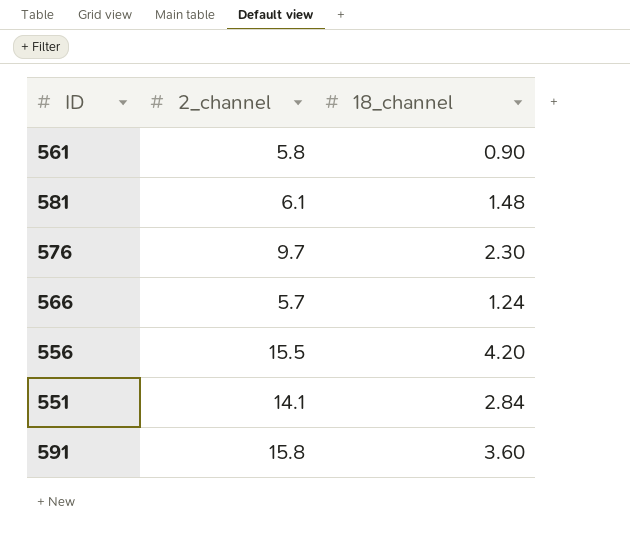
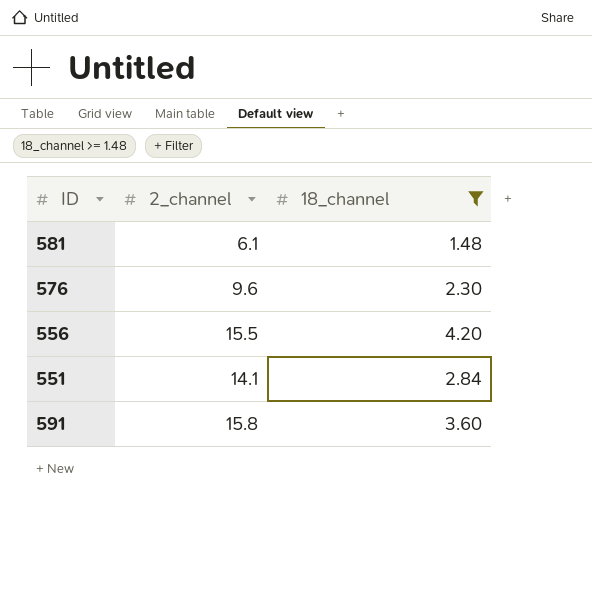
filter: none -> 18_channel >= 1.48
576 | 2_channel: 9.7 -> 9.6

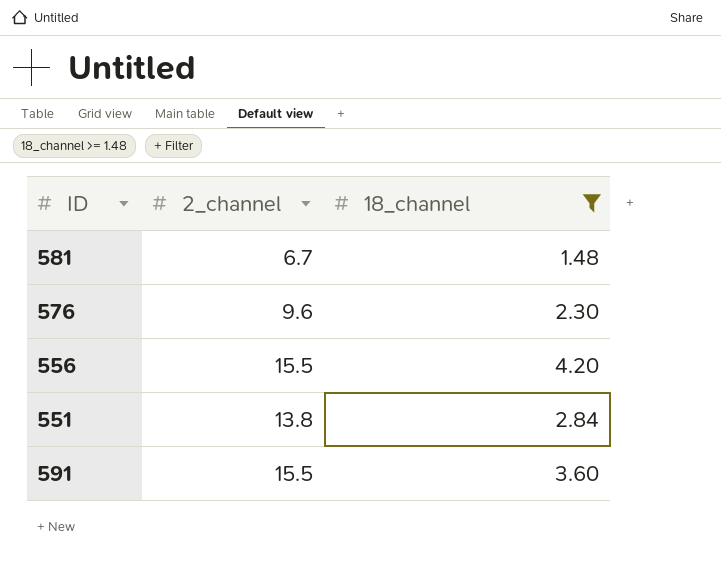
581 | 2_channel: 6.1 -> 6.7
551 | 2_channel: 14.1 -> 13.8
591 | 2_channel: 15.8 -> 15.5

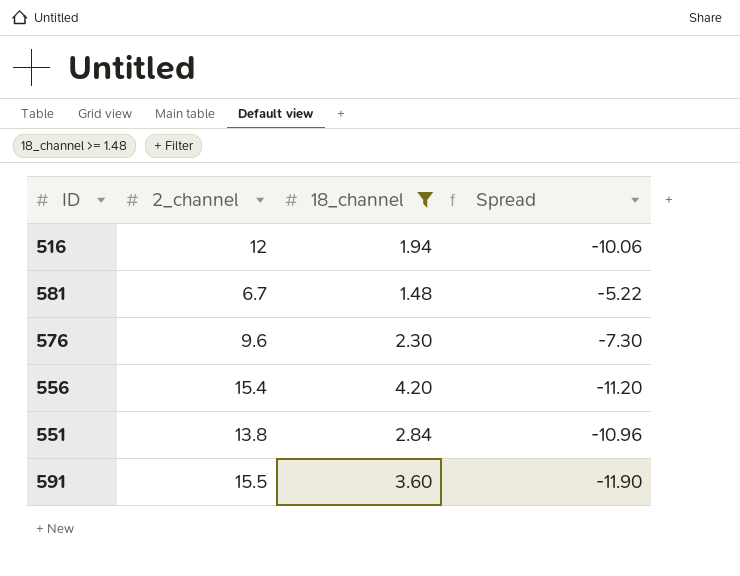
column Spread | formula: none -> [18_channel] - [2_channel]
row 516: none -> 12 | 1.94 | -10.06
556 | 2_channel: 15.5 -> 15.4

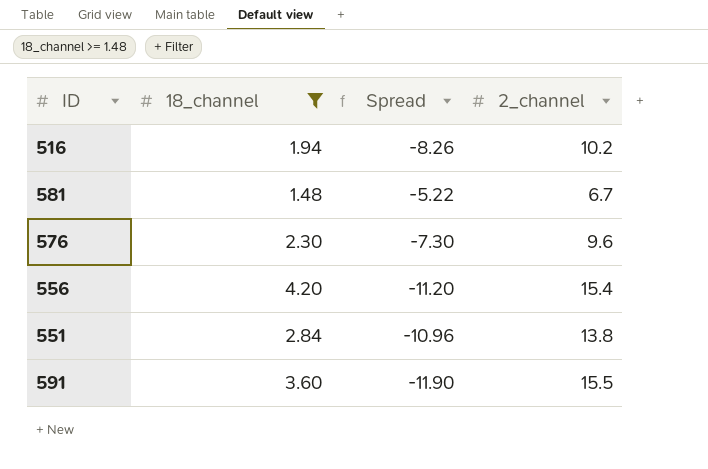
column 2_channel | position: 2 -> 4
516 | Spread: -10.06 -> -8.26
516 | 2_channel: 12 -> 10.2

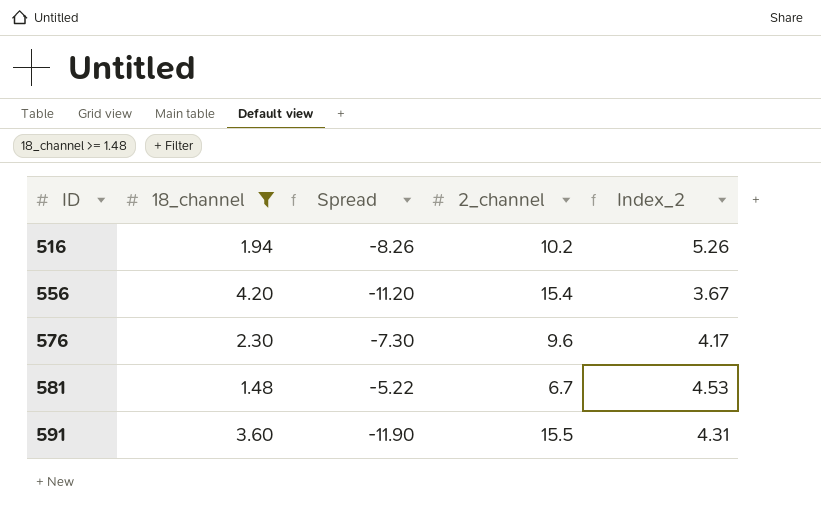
row order: none -> ID ascending
column Index_2 | formula: none -> [2_channel] / [18_channel]
row 551: 2.84 | -10.96 | 13.8 -> none

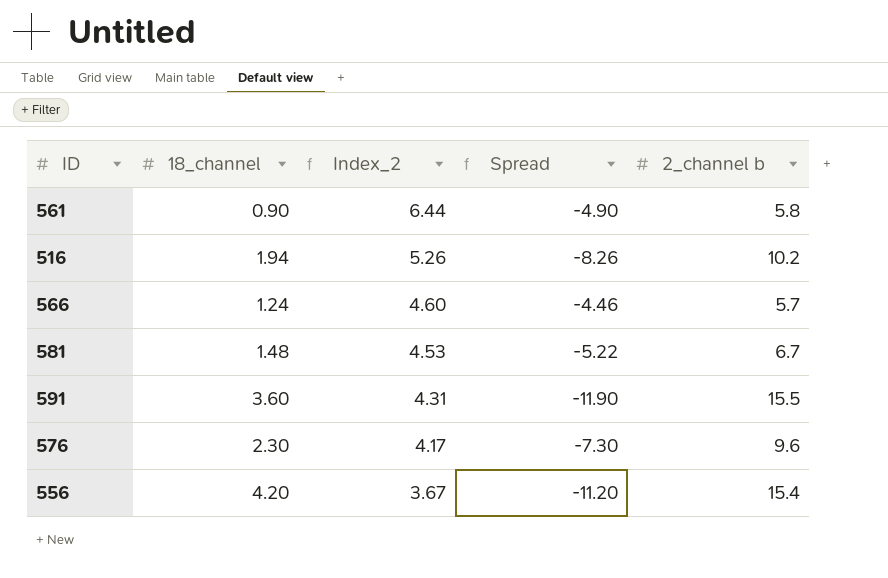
filter: 18_channel >= 1.48 -> none
row order: ID ascending -> Index_2 descending
column Index_2 | position: 5 -> 3
column name: 2_channel -> 2_channel b

